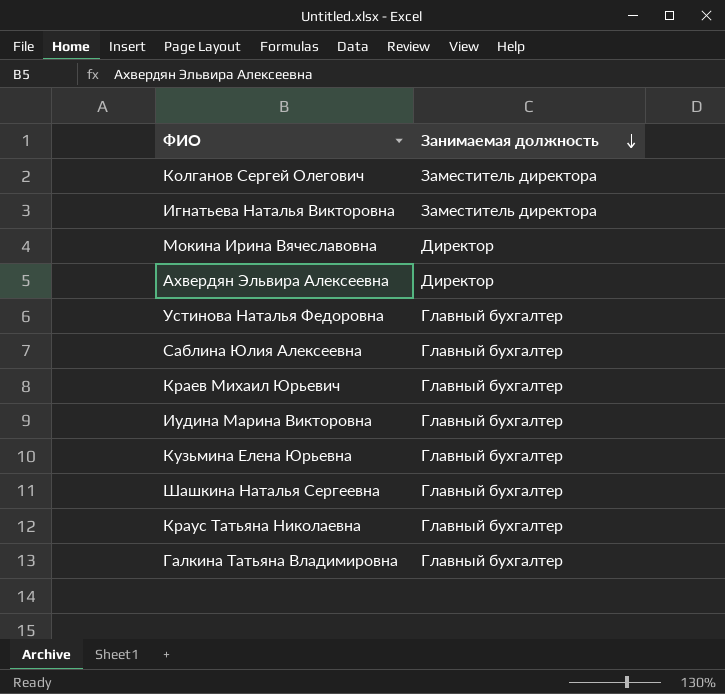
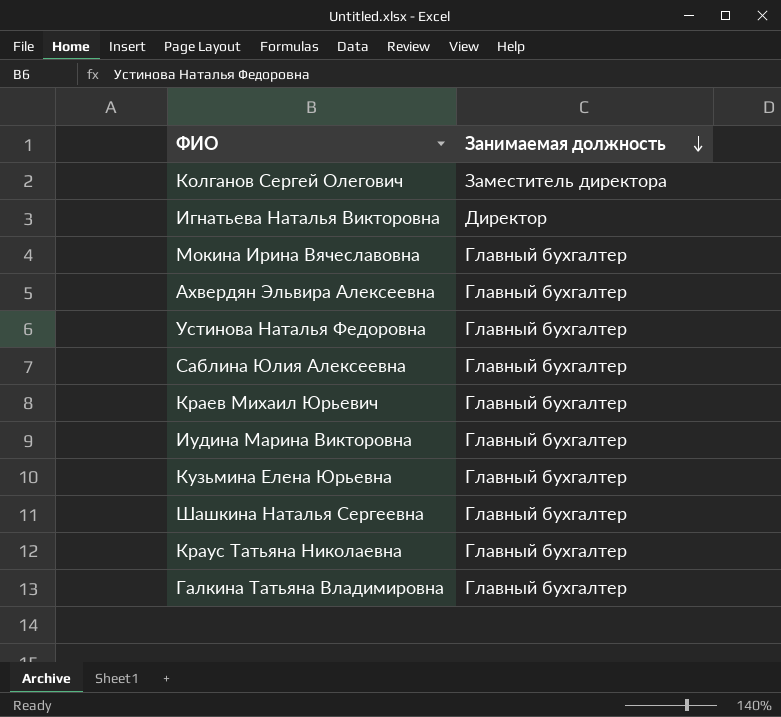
Игнатьева Наталья Викторовна | Занимаемая должность: Заместитель директора -> Директор
Мокина Ирина Вячеславовна | Занимаемая должность: Директор -> Главный бухгалтер
Ахвердян Эльвира Алексеевна | Занимаемая должность: Директор -> Главный бухгалтер

